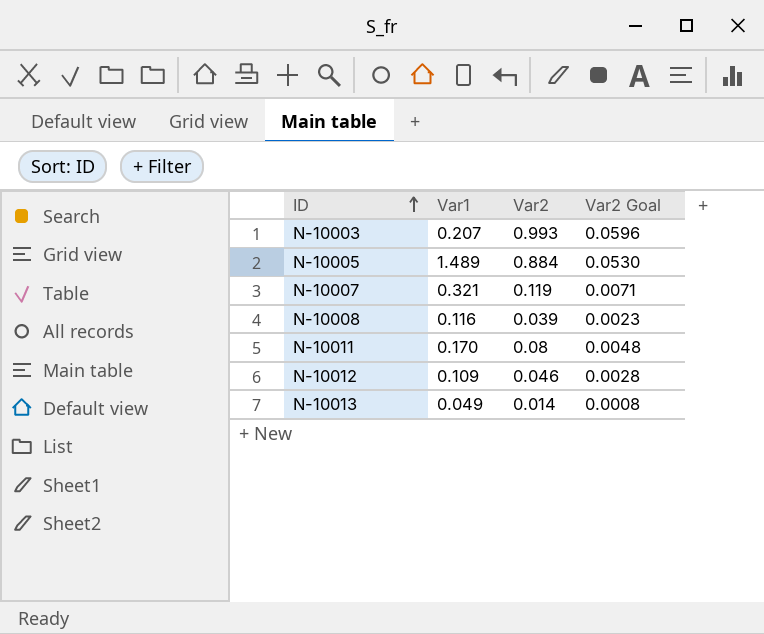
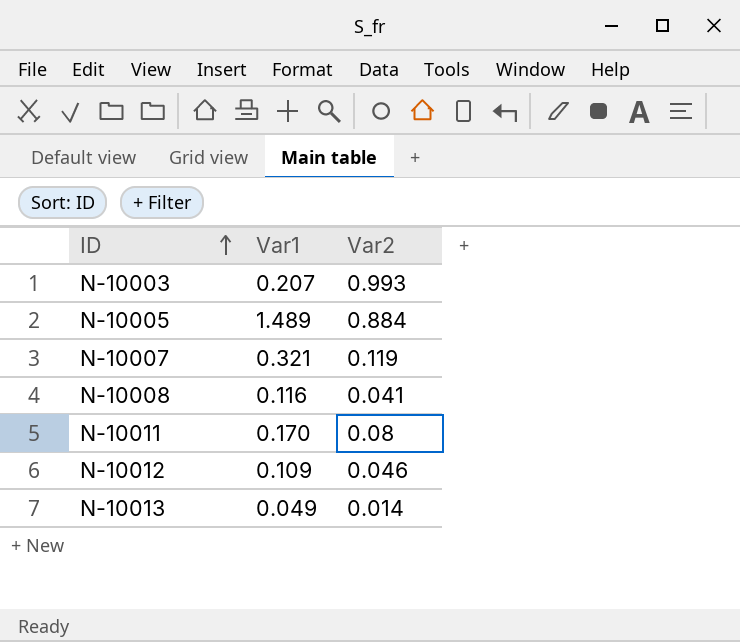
column Var2 Goal | formula: [Var2] * 0.06 -> none
N-10008 | Var2: 0.039 -> 0.041

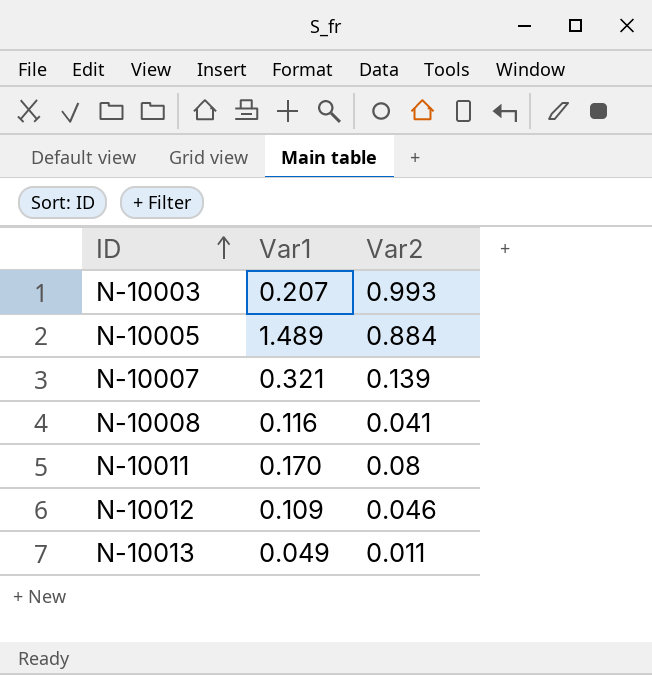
N-10007 | Var2: 0.119 -> 0.139
N-10013 | Var2: 0.014 -> 0.011

